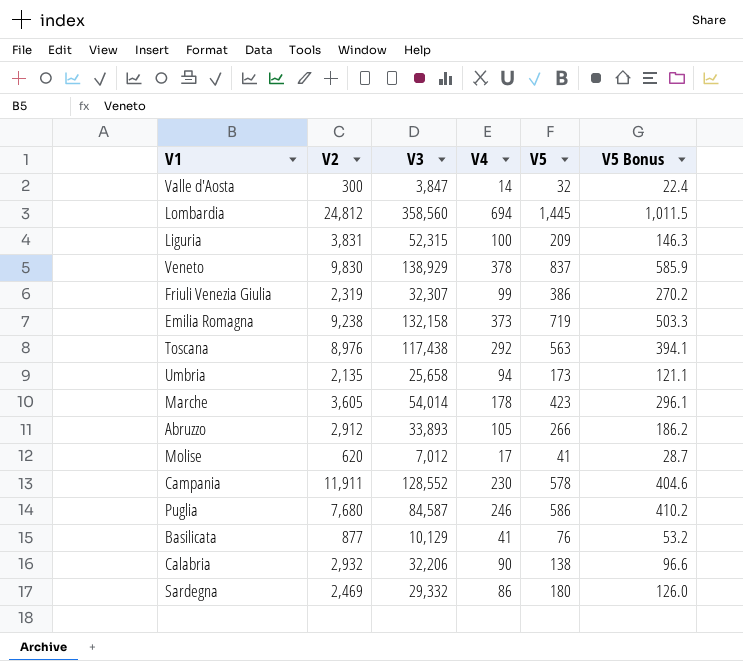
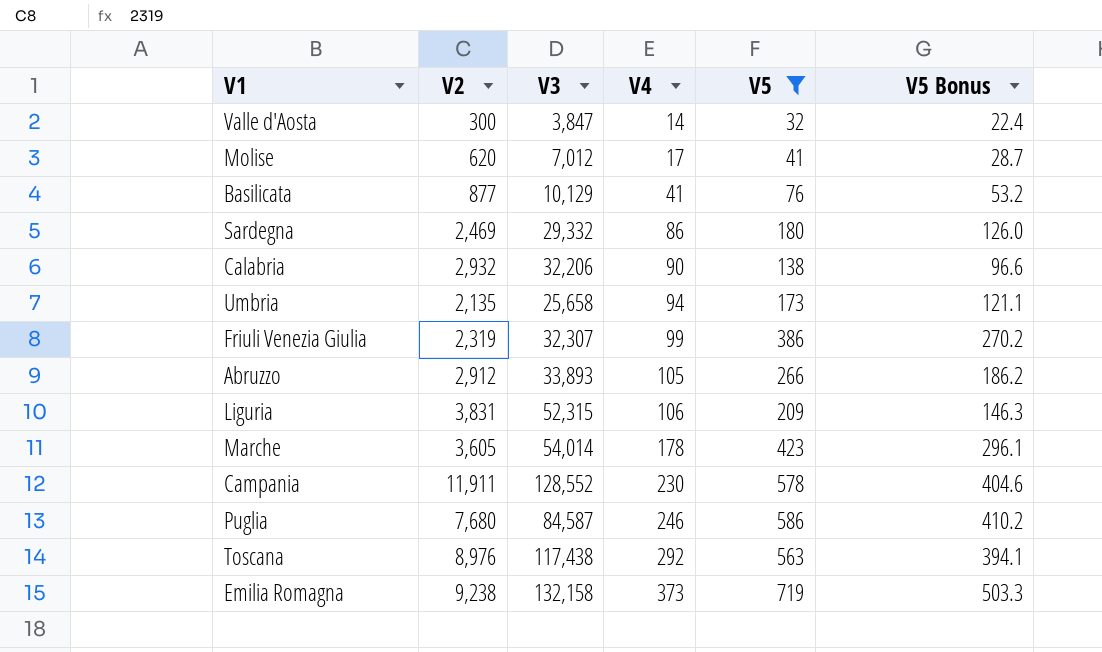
filter: none -> V5 <= 719
row order: none -> V4 ascending
Liguria | V4: 100 -> 106

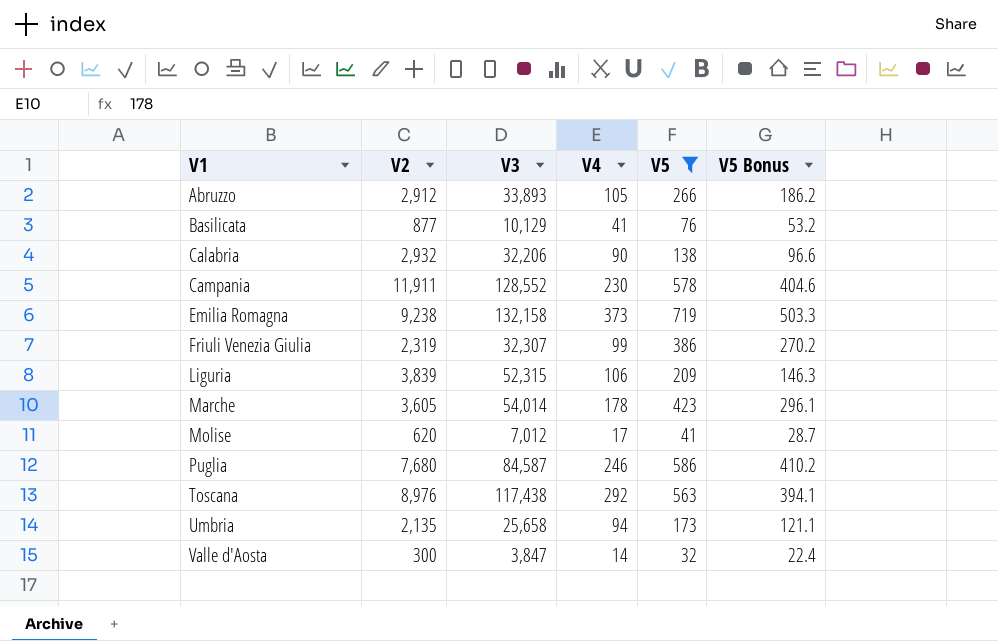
row order: V4 ascending -> V1 ascending
row Sardegna: 2,469 | 29,332 | 86 | 180 | 126.0 -> none
Liguria | V2: 3,831 -> 3,839

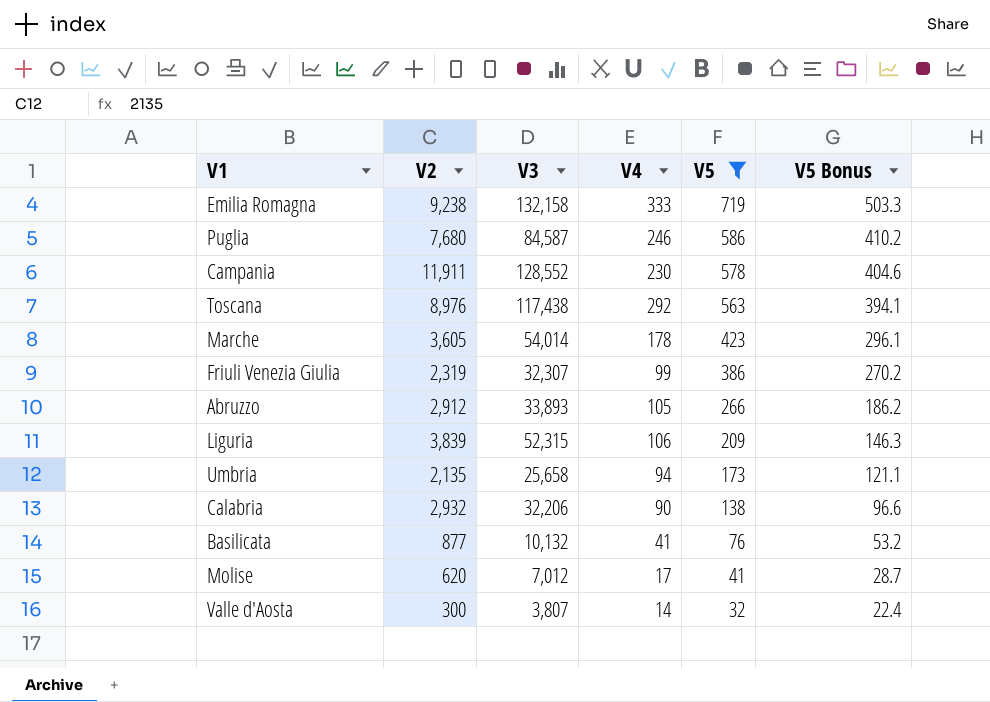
row order: V1 ascending -> V5 descending
Emilia Romagna | V4: 373 -> 333
Basilicata | V3: 10,129 -> 10,132
Valle d'Aosta | V3: 3,847 -> 3,807

